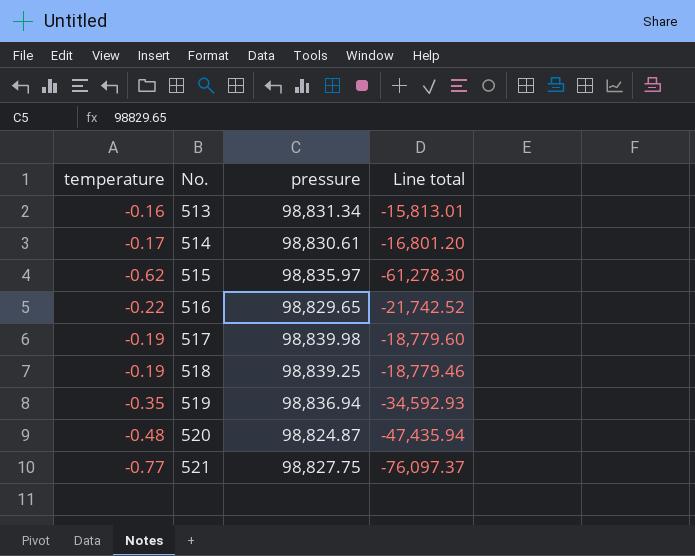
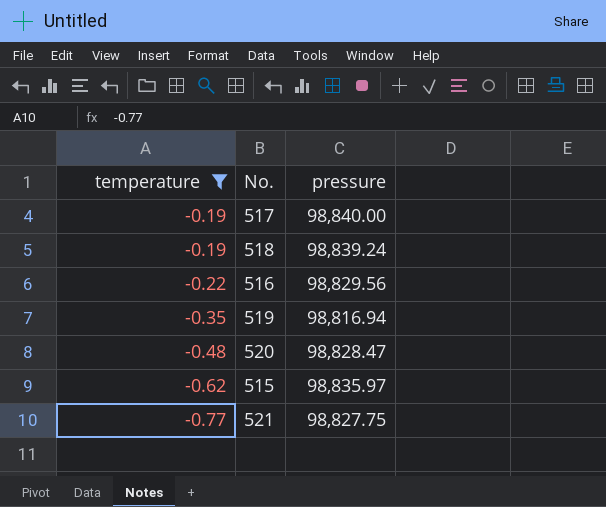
filter: none -> temperature <= -0.19
row order: No. ascending -> temperature descending
column Line total | formula: [temperature] * [pressure] -> none
517 | pressure: 98,839.98 -> 98,840.00
518 | pressure: 98,839.25 -> 98,839.24
516 | pressure: 98,829.65 -> 98,829.56
519 | pressure: 98,836.94 -> 98,816.94
520 | pressure: 98,824.87 -> 98,828.47

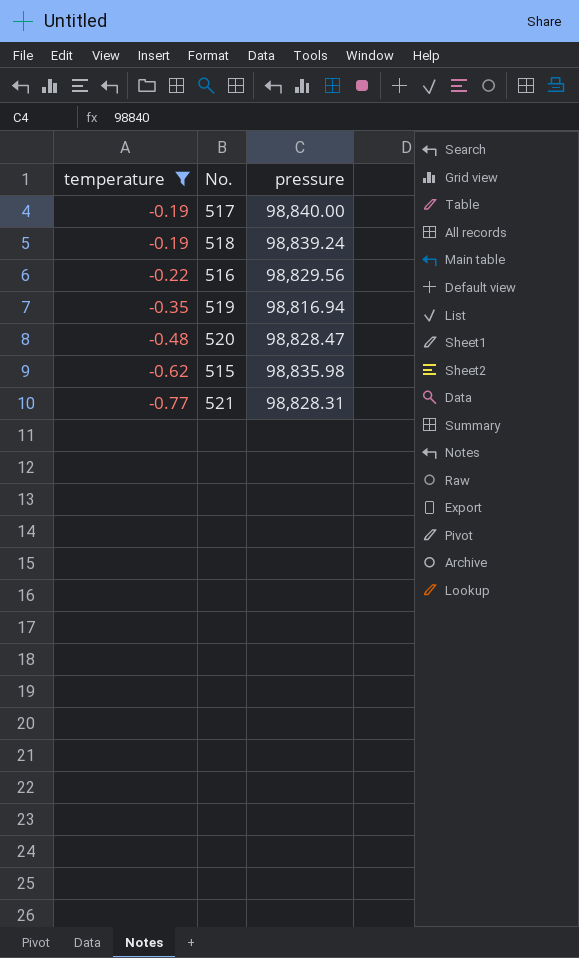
515 | pressure: 98,835.97 -> 98,835.98
521 | pressure: 98,827.75 -> 98,828.31

